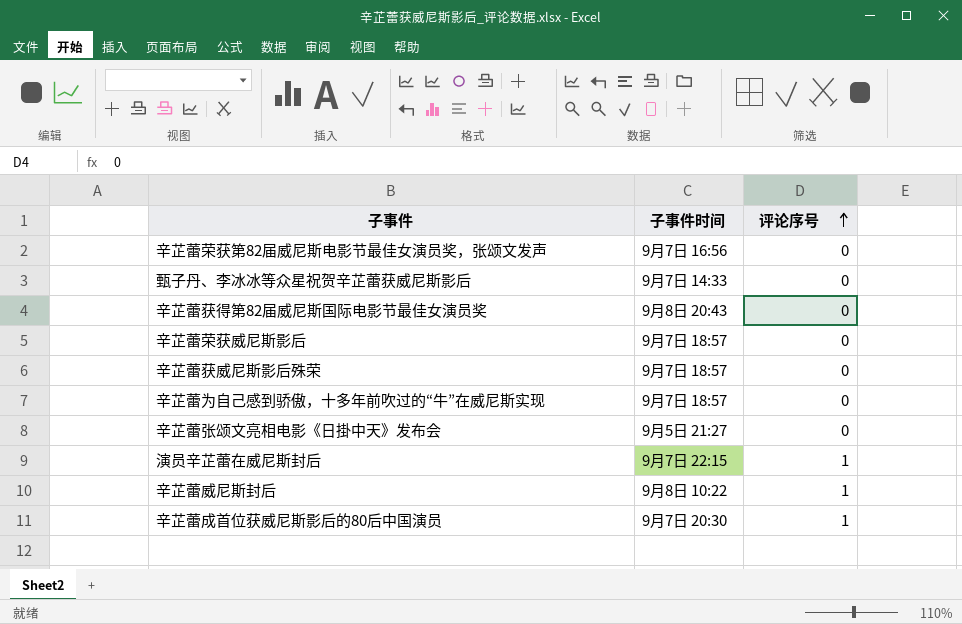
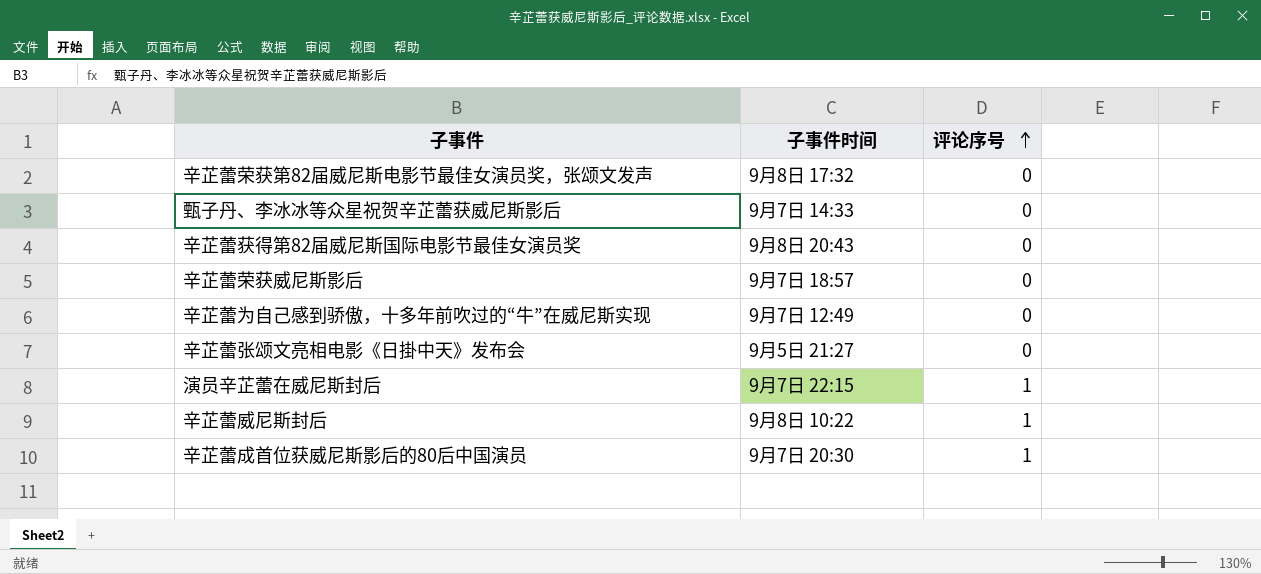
row 辛芷蕾获威尼斯影后殊荣: 9月7日 18:57 | 0 -> none
辛芷蕾荣获第82届威尼斯电影节最佳女演员奖，张颂文发声 | 子事件时间: 9月7日 16:56 -> 9月8日 17:32
辛芷蕾为自己感到骄傲，十多年前吹过的“牛”在威尼斯实现 | 子事件时间: 9月7日 18:57 -> 9月7日 12:49

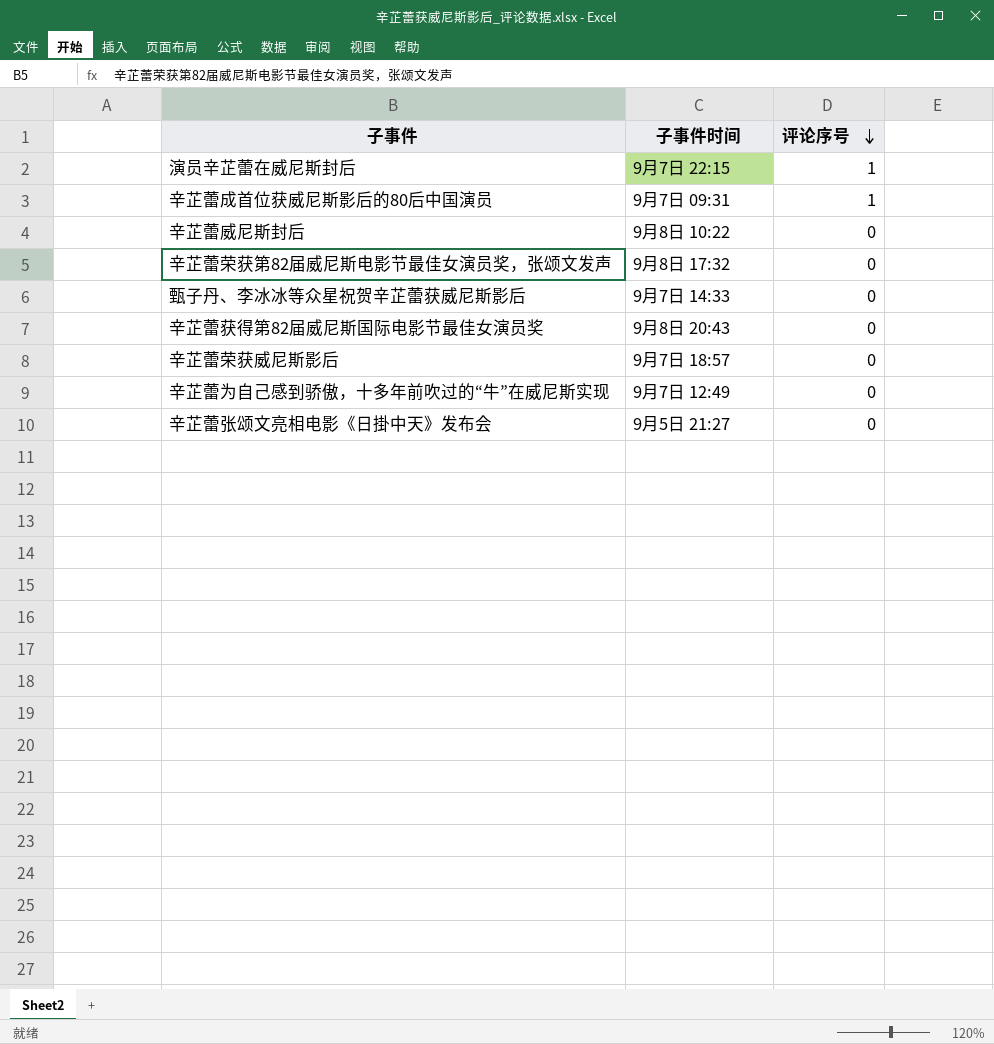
row order: 评论序号 ascending -> 评论序号 descending
辛芷蕾成首位获威尼斯影后的80后中国演员 | 子事件时间: 9月7日 20:30 -> 9月7日 09:31
辛芷蕾威尼斯封后 | 评论序号: 1 -> 0

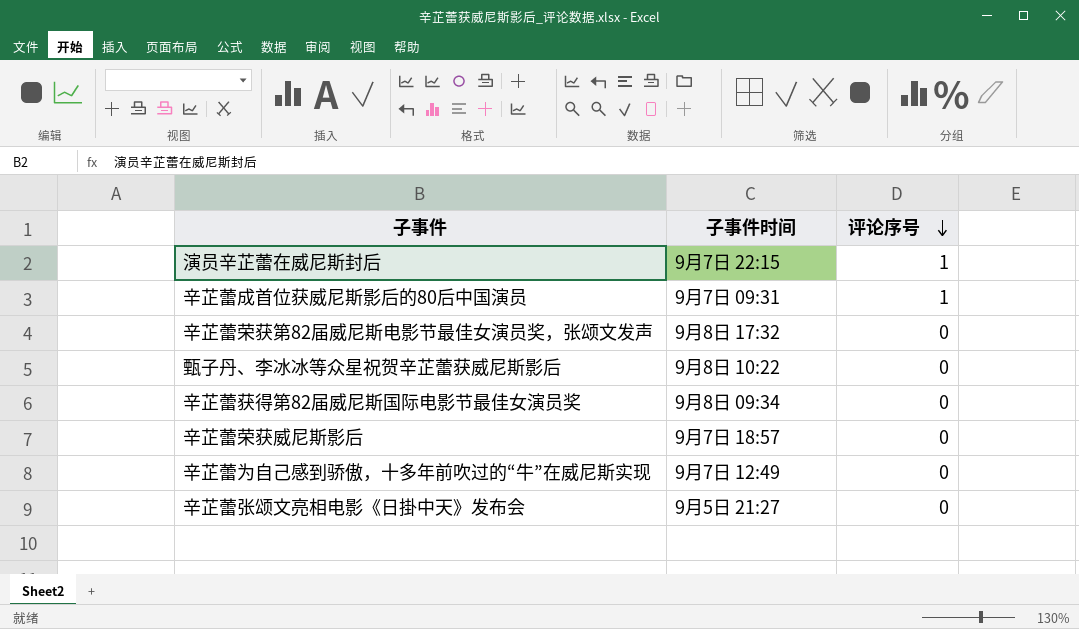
row 辛芷蕾威尼斯封后: 9月8日 10:22 | 0 -> none
甄子丹、李冰冰等众星祝贺辛芷蕾获威尼斯影后 | 子事件时间: 9月7日 14:33 -> 9月8日 10:22
辛芷蕾获得第82届威尼斯国际电影节最佳女演员奖 | 子事件时间: 9月8日 20:43 -> 9月8日 09:34

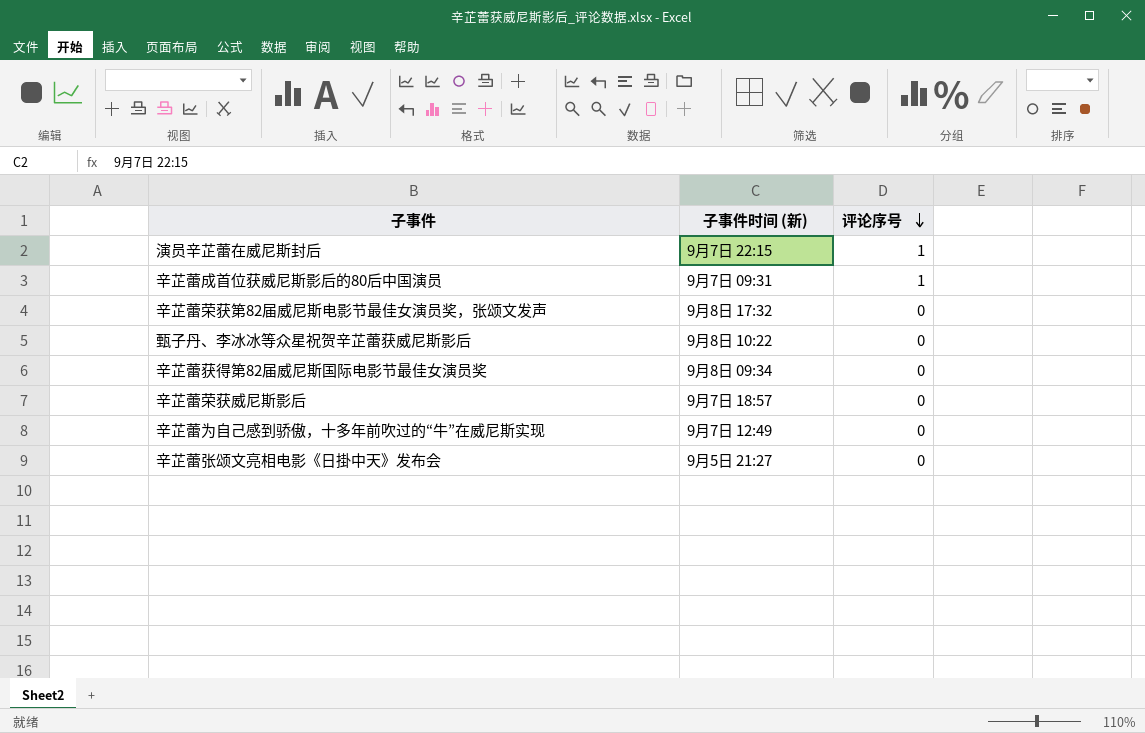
column name: 子事件时间 -> 子事件时间 (新)

